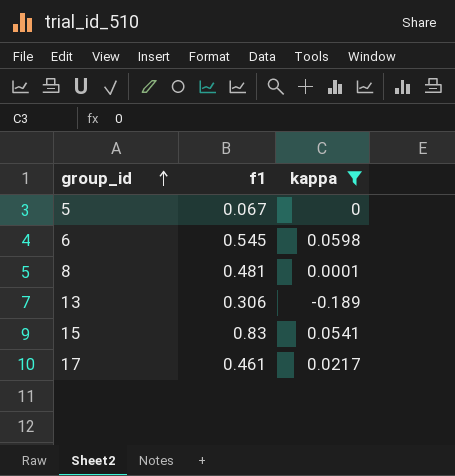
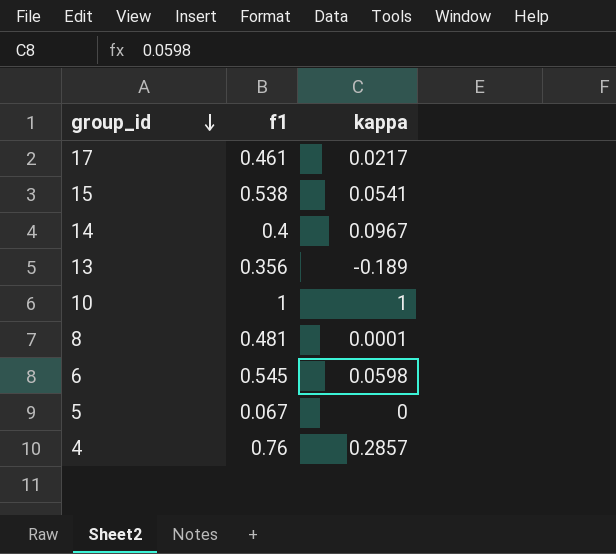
filter: kappa <= 0.0598 -> none
row order: group_id ascending -> group_id descending
15 | f1: 0.83 -> 0.538
13 | f1: 0.306 -> 0.356

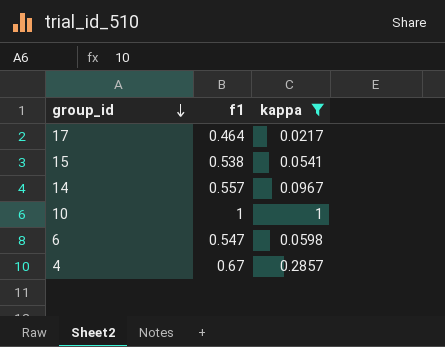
filter: none -> kappa >= 0.0217
17 | f1: 0.461 -> 0.464
14 | f1: 0.4 -> 0.557
6 | f1: 0.545 -> 0.547
4 | f1: 0.76 -> 0.67

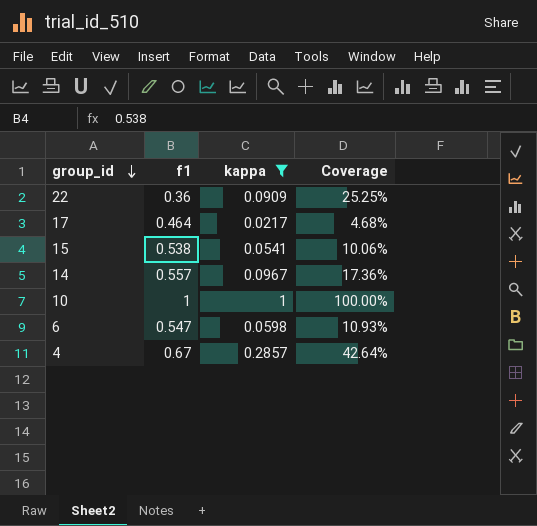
column Coverage | formula: none -> [kappa] / [f1]
row 22: none -> 0.36 | 0.0909 | 25.25%

